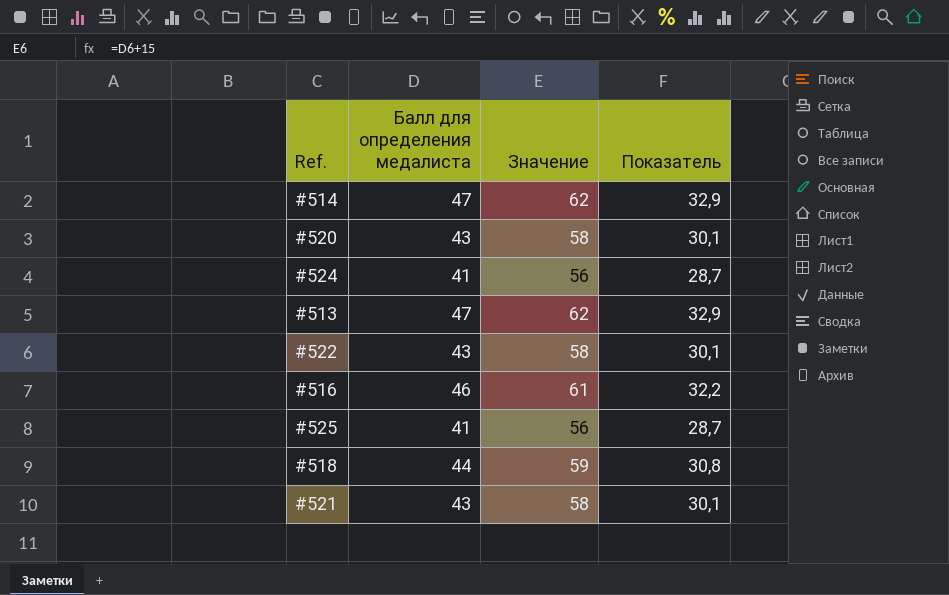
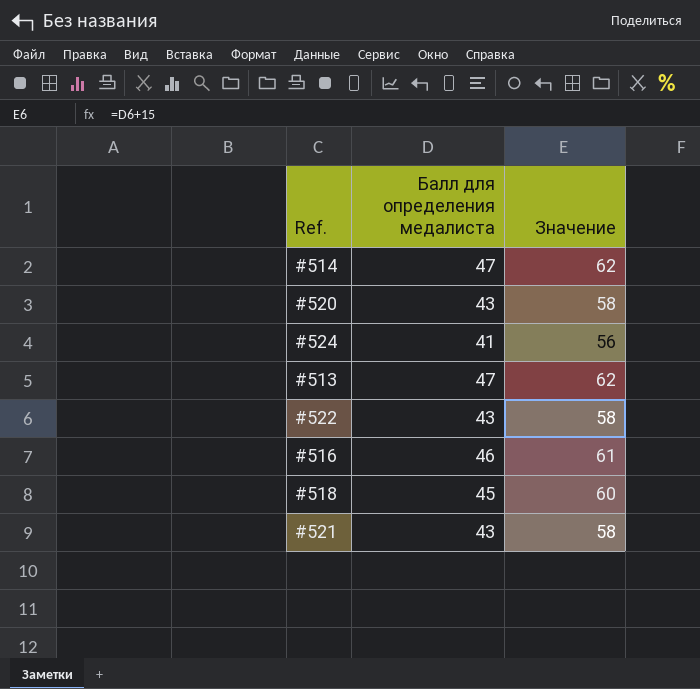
column Показатель | formula: [Балл для определения медалиста] * 0,7 -> none
row #525: 41 | 56 | 28,7 -> none
#518 | Балл для определения медалиста: 44 -> 45
#518 | Значение: 59 -> 60

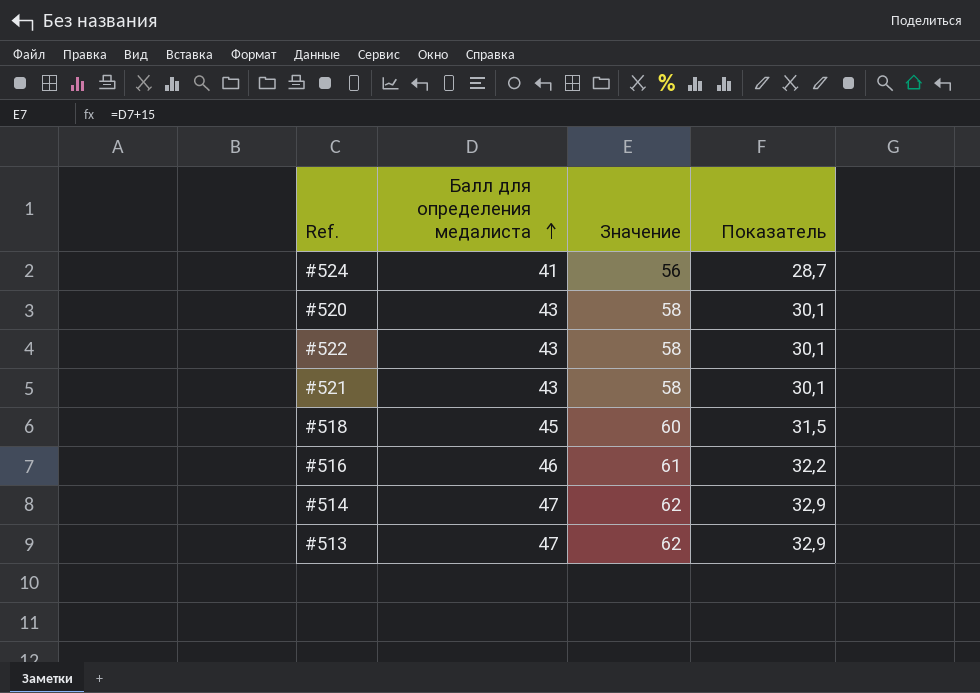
row order: none -> Балл для определения медалиста ascending
column Показатель | formula: none -> [Балл для определения медалиста] * 0,7

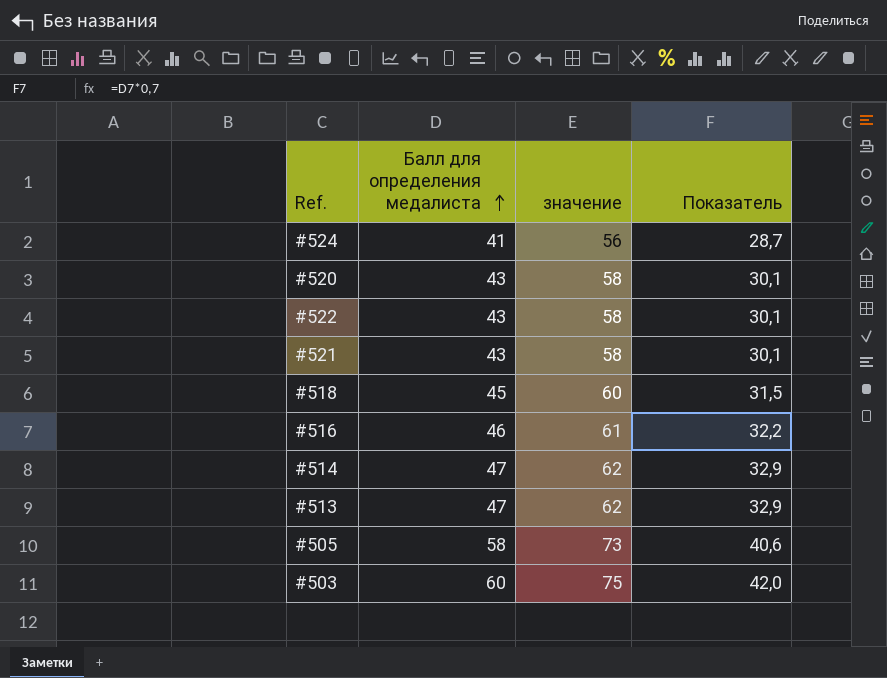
column name: Значение -> значение
row #505: none -> 58 | 73 | 40,6
row #503: none -> 60 | 75 | 42,0

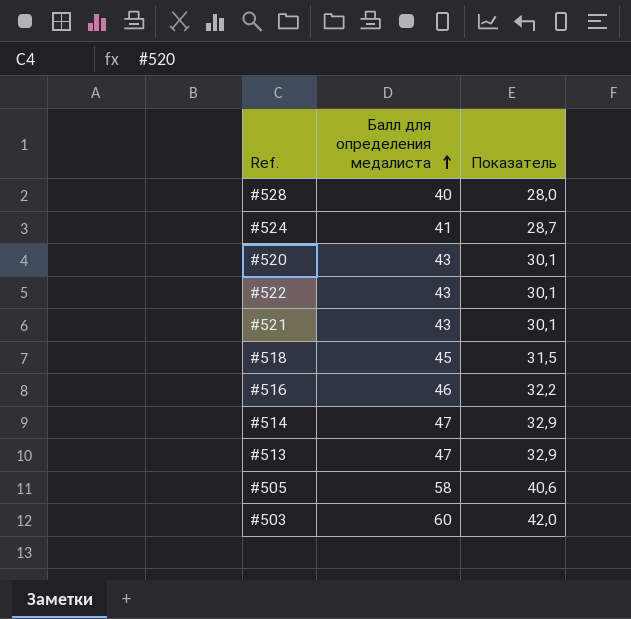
column значение | formula: [Балл для определения медалиста] + 15 -> none
row #528: none -> 40 | 28,0

